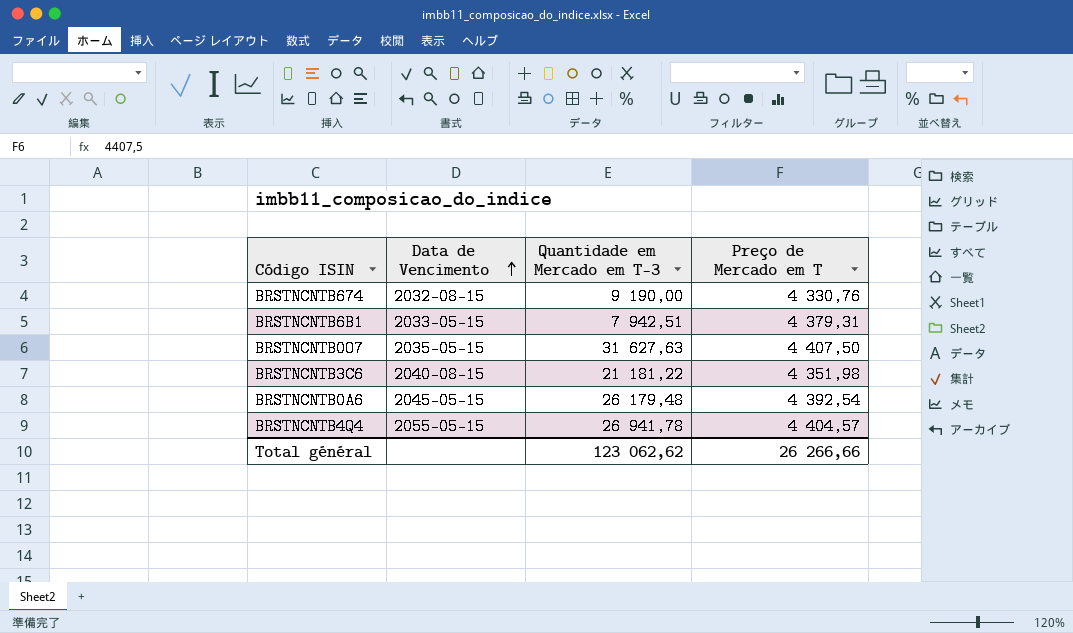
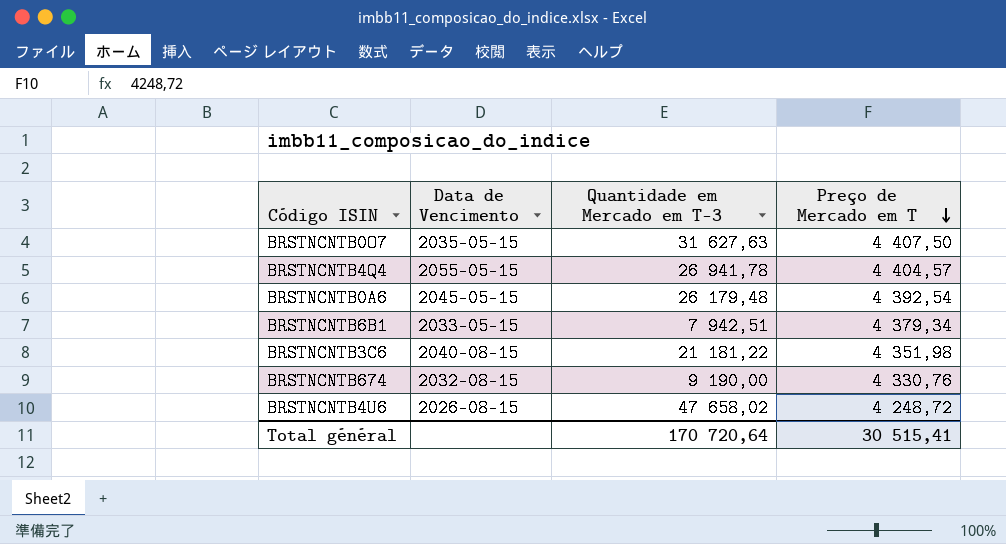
row order: Data de Vencimento ascending -> Preço de Mercado em T descending
BRSTNCNTB6B1 | Preço de Mercado em T: 4 379,31 -> 4 379,34
row BRSTNCNTB4U6: none -> 2026-08-15 | 47 658,02 | 4 248,72
Total général | Quantidade em Mercado em T-3: 123 062,62 -> 170 720,64
Total général | Preço de Mercado em T: 26 266,66 -> 30 515,41

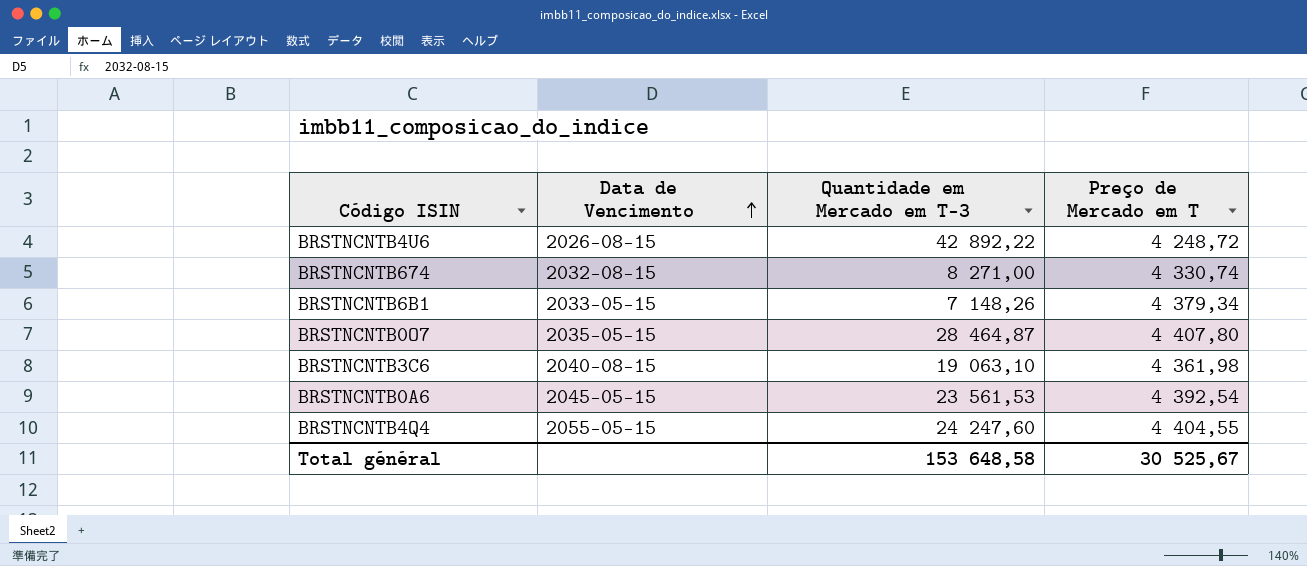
row order: Preço de Mercado em T descending -> Data de Vencimento ascending
BRSTNCNTB4U6 | Quantidade em Mercado em T-3: 47 658,02 -> 42 892,22
BRSTNCNTB674 | Quantidade em Mercado em T-3: 9 190,00 -> 8 271,00
BRSTNCNTB674 | Preço de Mercado em T: 4 330,76 -> 4 330,74
BRSTNCNTB6B1 | Quantidade em Mercado em T-3: 7 942,51 -> 7 148,26
BRSTNCNTB0O7 | Quantidade em Mercado em T-3: 31 627,63 -> 28 464,87
BRSTNCNTB0O7 | Preço de Mercado em T: 4 407,50 -> 4 407,80
BRSTNCNTB3C6 | Quantidade em Mercado em T-3: 21 181,22 -> 19 063,10
BRSTNCNTB3C6 | Preço de Mercado em T: 4 351,98 -> 4 361,98
BRSTNCNTB0A6 | Quantidade em Mercado em T-3: 26 179,48 -> 23 561,53
BRSTNCNTB4Q4 | Quantidade em Mercado em T-3: 26 941,78 -> 24 247,60
BRSTNCNTB4Q4 | Preço de Mercado em T: 4 404,57 -> 4 404,55
Total général | Quantidade em Mercado em T-3: 170 720,64 -> 153 648,58
Total général | Preço de Mercado em T: 30 515,41 -> 30 525,67

